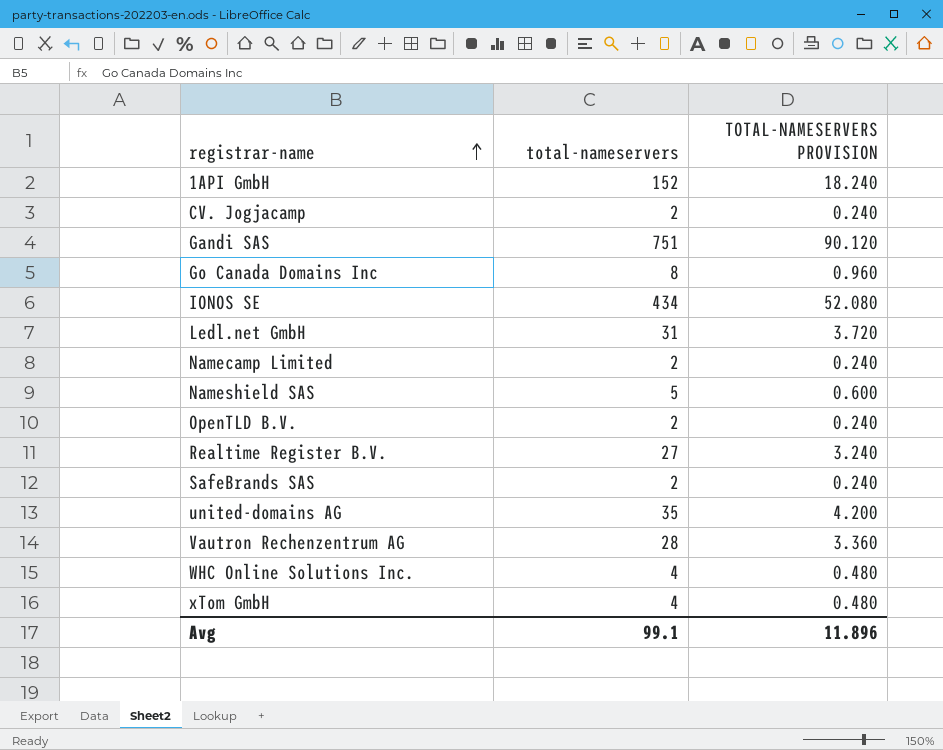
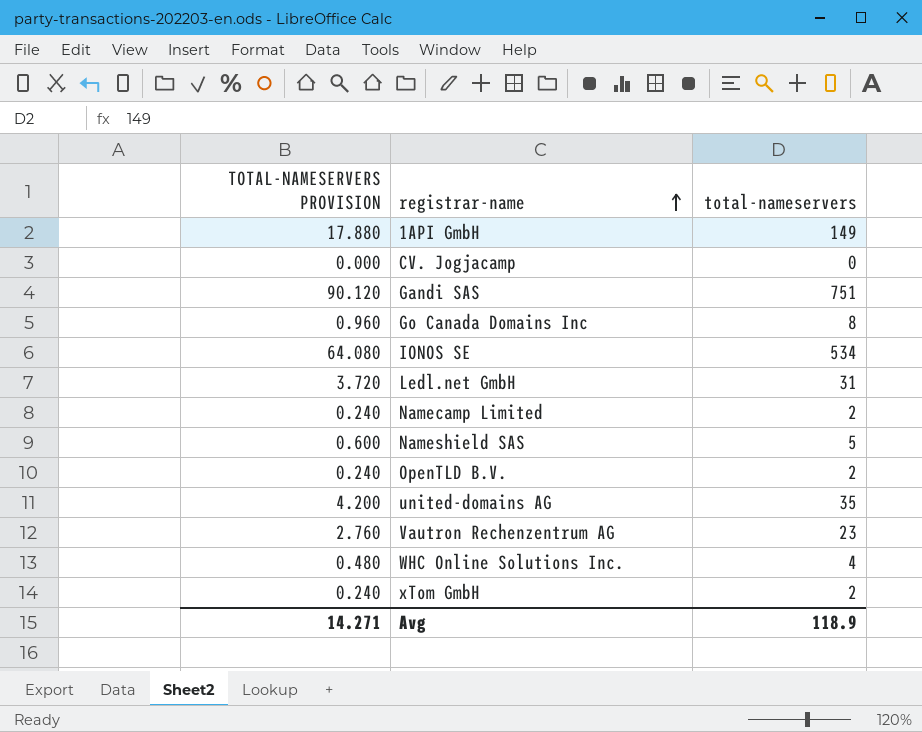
column TOTAL-NAMESERVERS PROVISION | position: 3 -> 1
row Realtime Register B.V.: 27 | 3.240 -> none
row SafeBrands SAS: 2 | 0.240 -> none
1API GmbH | TOTAL-NAMESERVERS PROVISION: 18.240 -> 17.880
1API GmbH | total-nameservers: 152 -> 149
CV. Jogjacamp | TOTAL-NAMESERVERS PROVISION: 0.240 -> 0.000
CV. Jogjacamp | total-nameservers: 2 -> 0
IONOS SE | TOTAL-NAMESERVERS PROVISION: 52.080 -> 64.080
IONOS SE | total-nameservers: 434 -> 534
Vautron Rechenzentrum AG | TOTAL-NAMESERVERS PROVISION: 3.360 -> 2.760
Vautron Rechenzentrum AG | total-nameservers: 28 -> 23
xTom GmbH | TOTAL-NAMESERVERS PROVISION: 0.480 -> 0.240
xTom GmbH | total-nameservers: 4 -> 2
Avg | TOTAL-NAMESERVERS PROVISION: 11.896 -> 14.271
Avg | total-nameservers: 99.1 -> 118.9

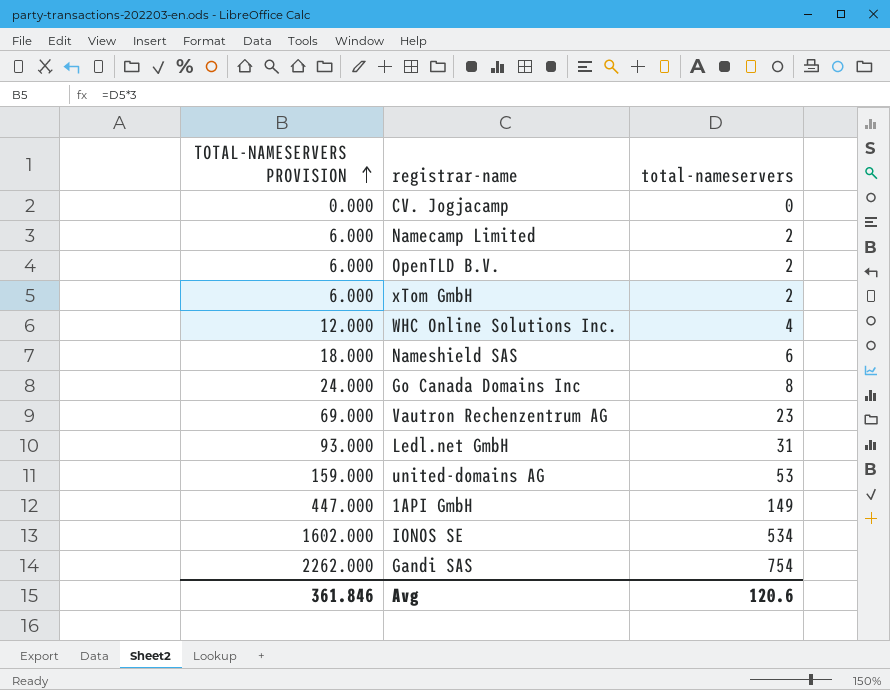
row order: registrar-name ascending -> TOTAL-NAMESERVERS PROVISION ascending
column TOTAL-NAMESERVERS PROVISION | formula: [total-nameservers] * 0.12 -> [total-nameservers] * 3
Nameshield SAS | total-nameservers: 5 -> 6
united-domains AG | total-nameservers: 35 -> 53
Gandi SAS | total-nameservers: 751 -> 754
Avg | TOTAL-NAMESERVERS PROVISION: 14.271 -> 361.846
Avg | total-nameservers: 118.9 -> 120.6

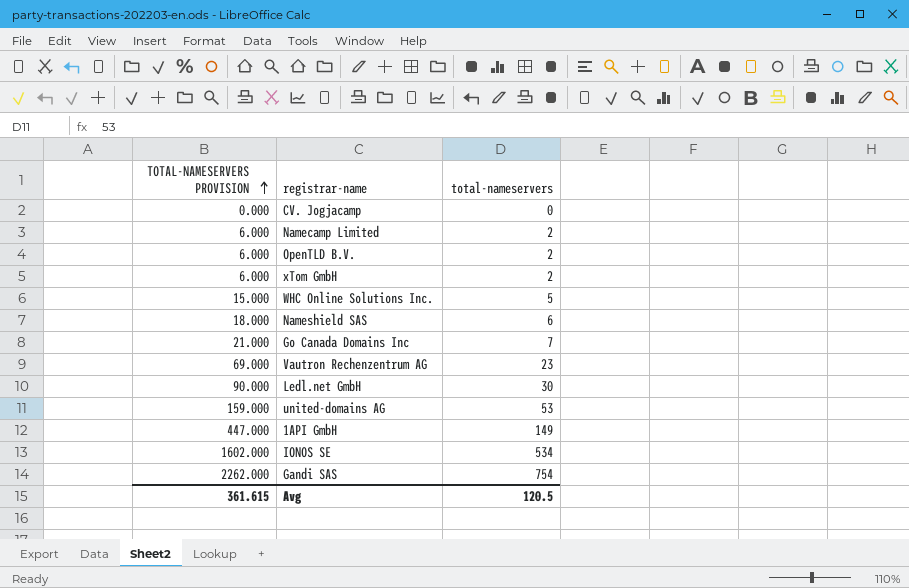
WHC Online Solutions Inc. | TOTAL-NAMESERVERS PROVISION: 12.000 -> 15.000
WHC Online Solutions Inc. | total-nameservers: 4 -> 5
Go Canada Domains Inc | TOTAL-NAMESERVERS PROVISION: 24.000 -> 21.000
Go Canada Domains Inc | total-nameservers: 8 -> 7
Ledl.net GmbH | TOTAL-NAMESERVERS PROVISION: 93.000 -> 90.000
Ledl.net GmbH | total-nameservers: 31 -> 30
Avg | TOTAL-NAMESERVERS PROVISION: 361.846 -> 361.615
Avg | total-nameservers: 120.6 -> 120.5

